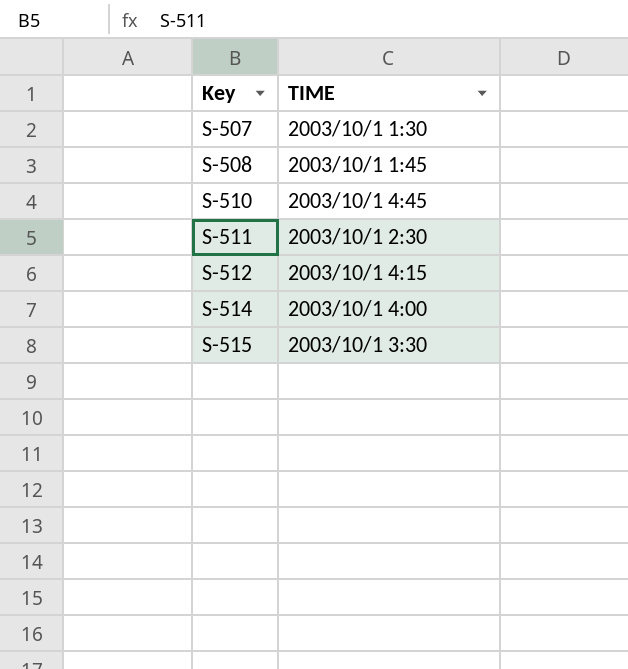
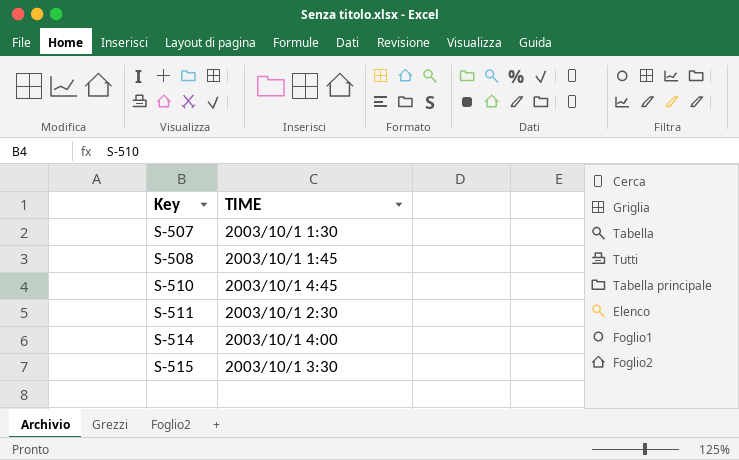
row S-512: 2003/10/1 4:15 -> none

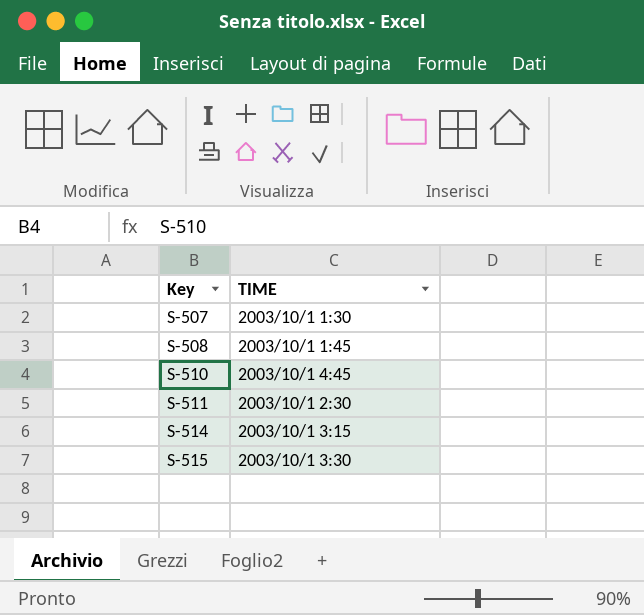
S-514 | TIME: 2003/10/1 4:00 -> 2003/10/1 3:15

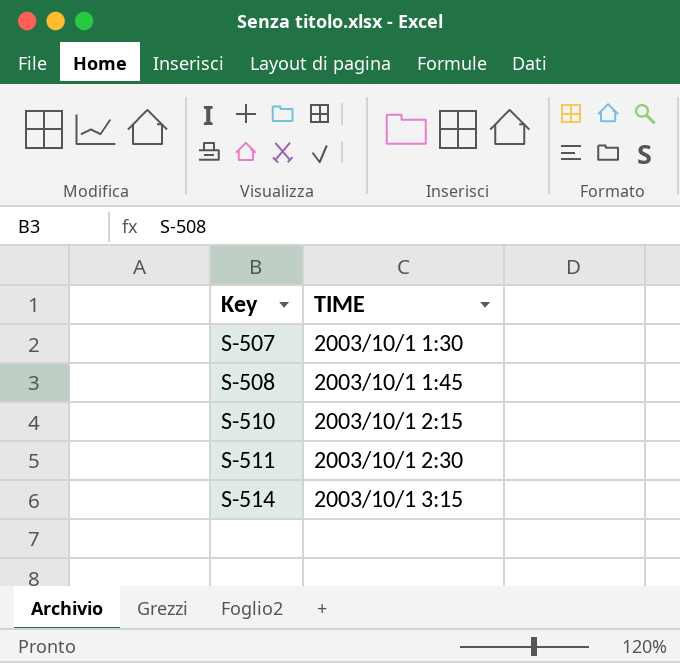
row S-515: 2003/10/1 3:30 -> none
S-510 | TIME: 2003/10/1 4:45 -> 2003/10/1 2:15

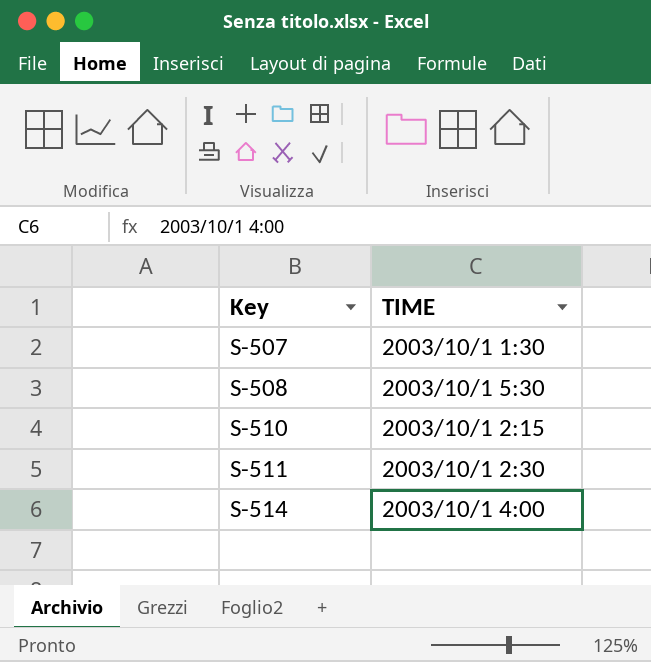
S-508 | TIME: 2003/10/1 1:45 -> 2003/10/1 5:30
S-514 | TIME: 2003/10/1 3:15 -> 2003/10/1 4:00

